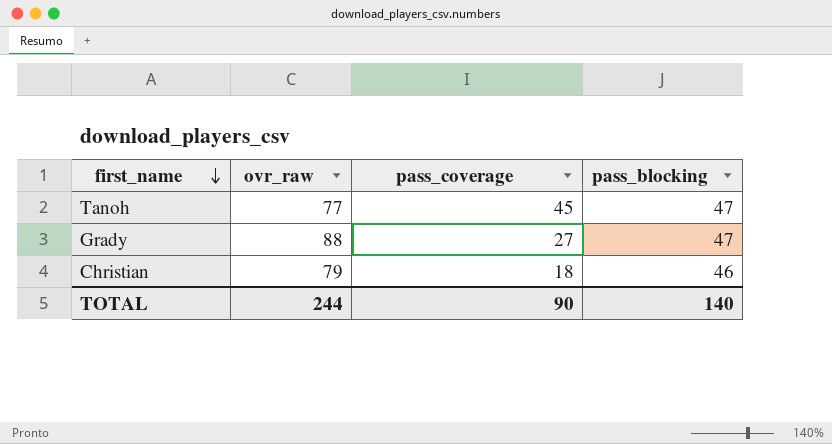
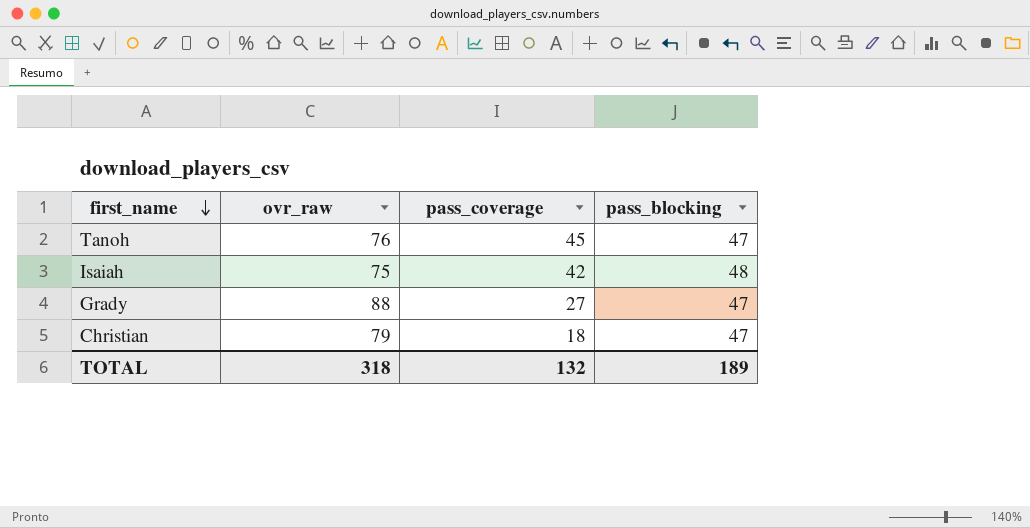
Tanoh | ovr_raw: 77 -> 76
row Isaiah: none -> 75 | 42 | 48
Christian | pass_blocking: 46 -> 47
TOTAL | ovr_raw: 244 -> 318
TOTAL | pass_coverage: 90 -> 132
TOTAL | pass_blocking: 140 -> 189

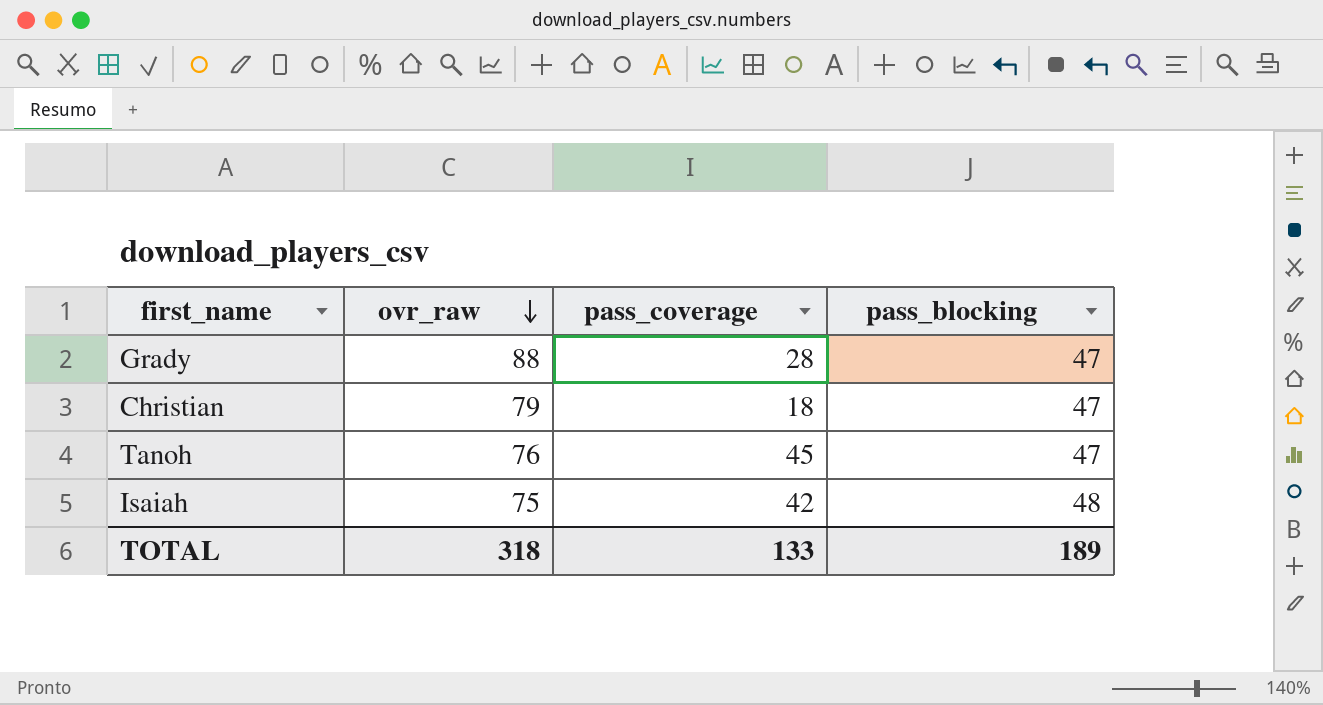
row order: first_name descending -> ovr_raw descending
Grady | pass_coverage: 27 -> 28
TOTAL | pass_coverage: 132 -> 133

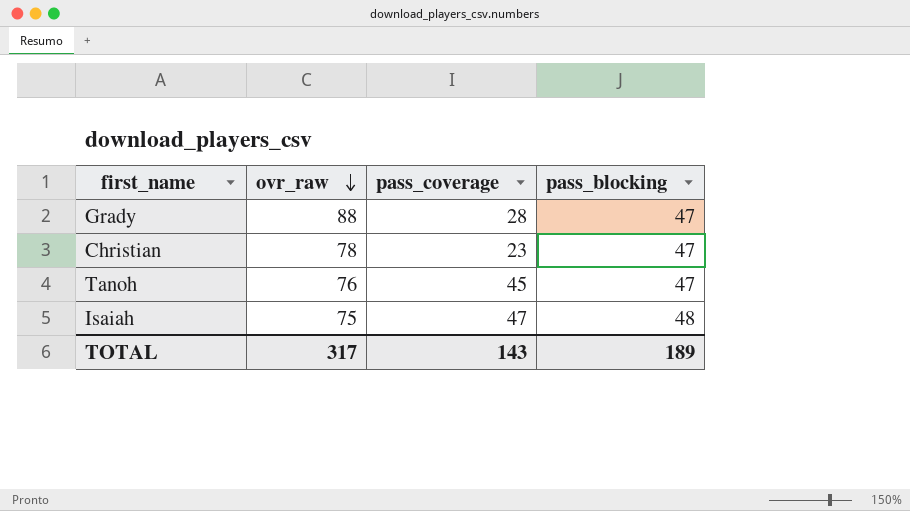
Christian | ovr_raw: 79 -> 78
Christian | pass_coverage: 18 -> 23
Isaiah | pass_coverage: 42 -> 47
TOTAL | ovr_raw: 318 -> 317
TOTAL | pass_coverage: 133 -> 143

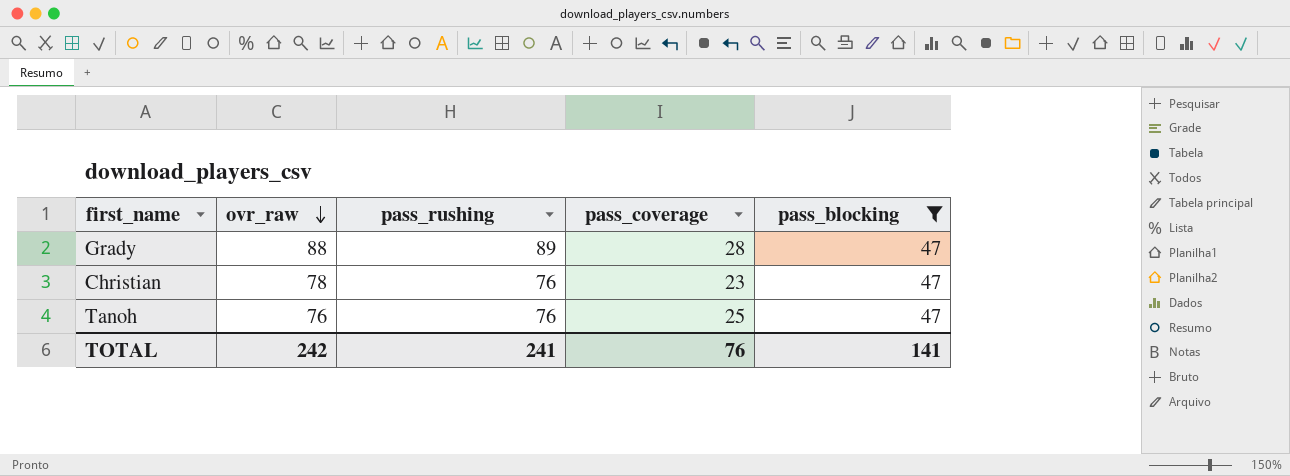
filter: none -> pass_blocking = 47
column pass_rushing | position: none -> 3
Tanoh | pass_coverage: 45 -> 25
TOTAL | ovr_raw: 317 -> 242
TOTAL | pass_coverage: 143 -> 76
TOTAL | pass_blocking: 189 -> 141

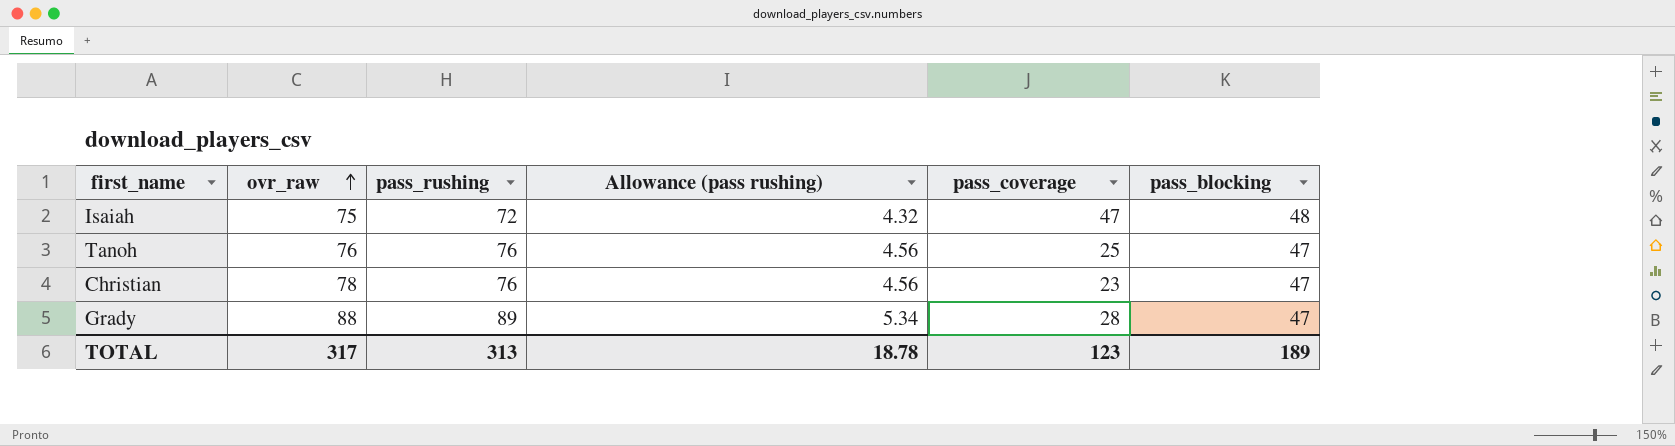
filter: pass_blocking = 47 -> none
row order: ovr_raw descending -> ovr_raw ascending
column Allowance (pass rushing) | formula: none -> [pass_rushing] * 0.06
TOTAL | ovr_raw: 242 -> 317
TOTAL | pass_rushing: 241 -> 313
TOTAL | pass_coverage: 76 -> 123
TOTAL | pass_blocking: 141 -> 189

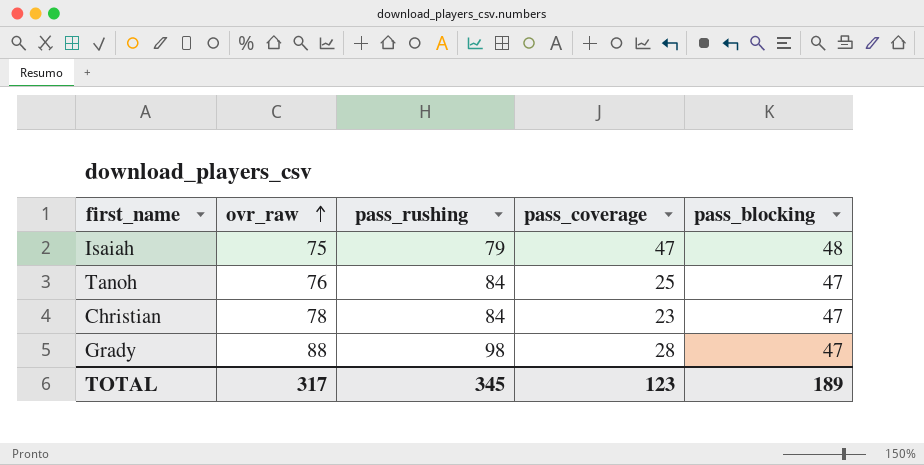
column Allowance (pass rushing) | formula: [pass_rushing] * 0.06 -> none
Isaiah | pass_rushing: 72 -> 79
Tanoh | pass_rushing: 76 -> 84
Christian | pass_rushing: 76 -> 84
Grady | pass_rushing: 89 -> 98
TOTAL | pass_rushing: 313 -> 345

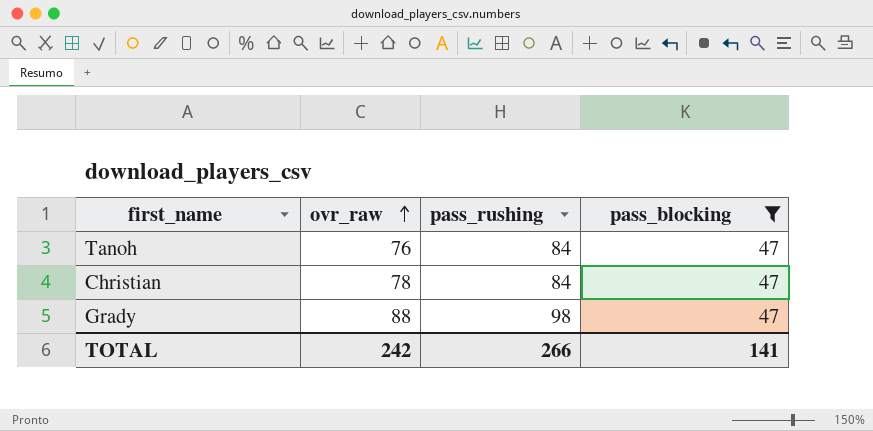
filter: none -> pass_blocking = 47
column pass_coverage | position: 4 -> none
TOTAL | ovr_raw: 317 -> 242
TOTAL | pass_rushing: 345 -> 266
TOTAL | pass_blocking: 189 -> 141

